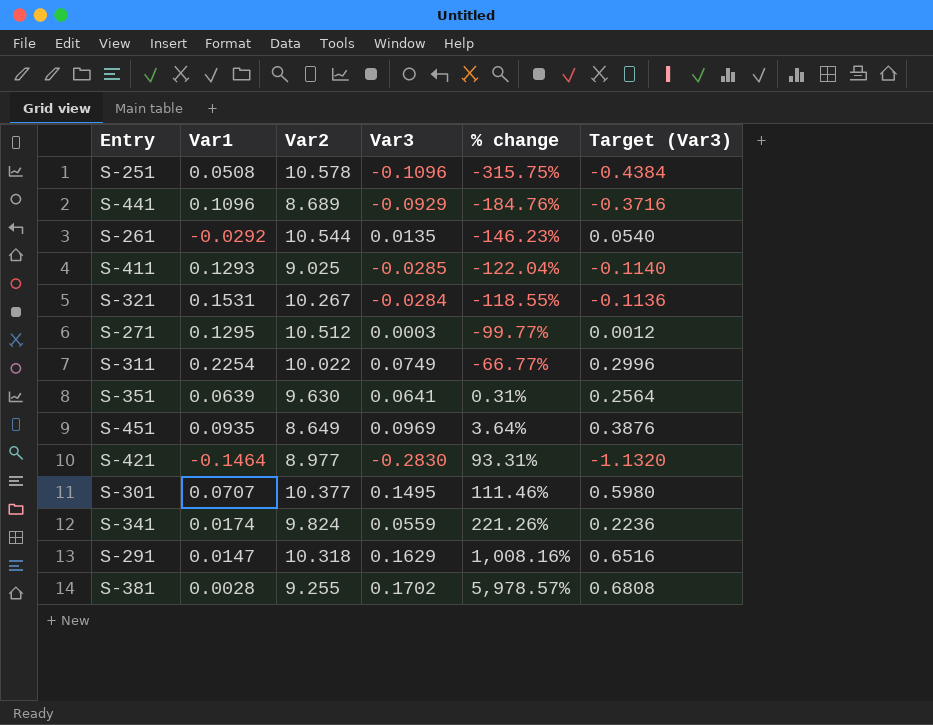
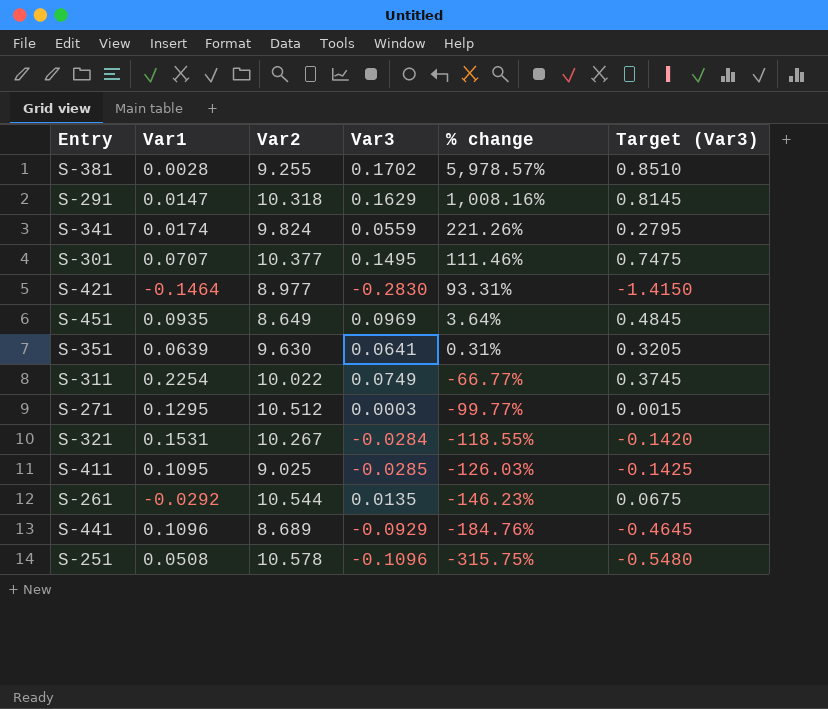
row order: % change ascending -> % change descending
column Target (Var3) | formula: [Var3] * 4 -> [Var3] * 5
S-411 | Var1: 0.1293 -> 0.1095
S-411 | % change: -122.04% -> -126.03%

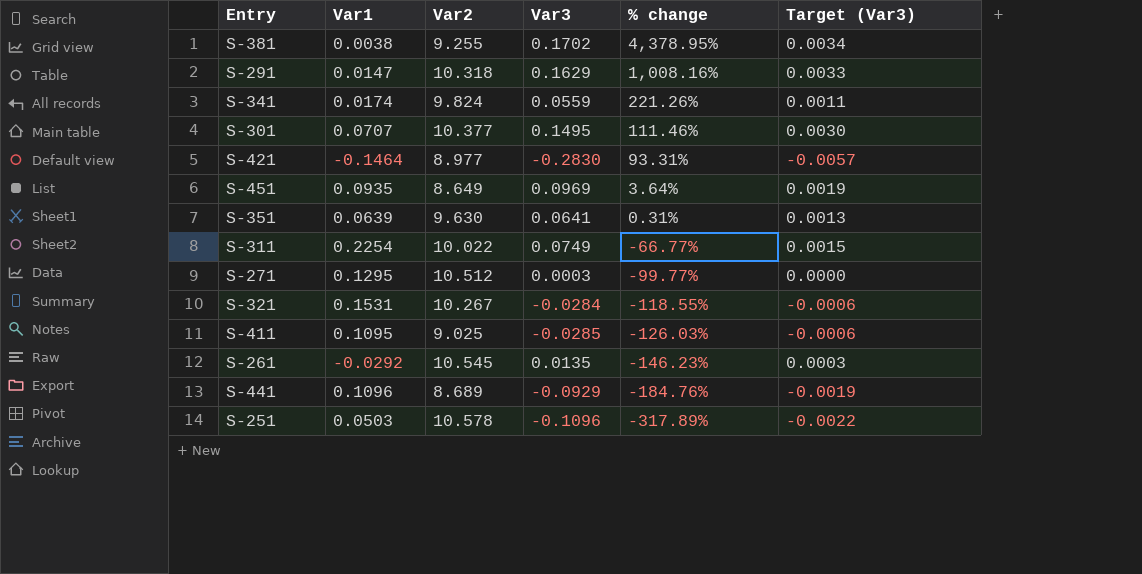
column Target (Var3) | formula: [Var3] * 5 -> [Var3] * 0.02
S-381 | Var1: 0.0028 -> 0.0038
S-381 | % change: 5,978.57% -> 4,378.95%
S-261 | Var2: 10.544 -> 10.545
S-251 | Var1: 0.0508 -> 0.0503
S-251 | % change: -315.75% -> -317.89%

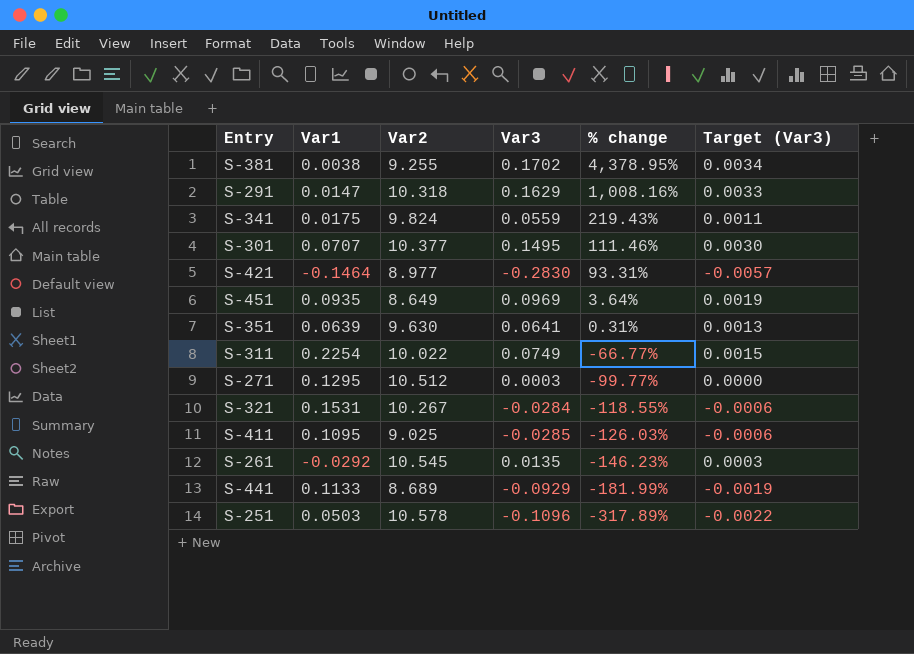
S-341 | Var1: 0.0174 -> 0.0175
S-341 | % change: 221.26% -> 219.43%
S-441 | Var1: 0.1096 -> 0.1133
S-441 | % change: -184.76% -> -181.99%

